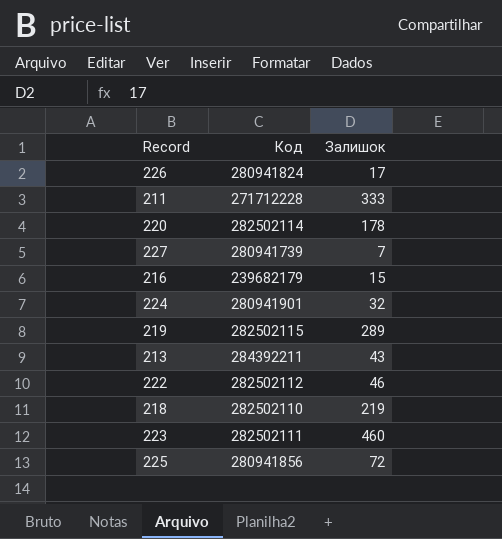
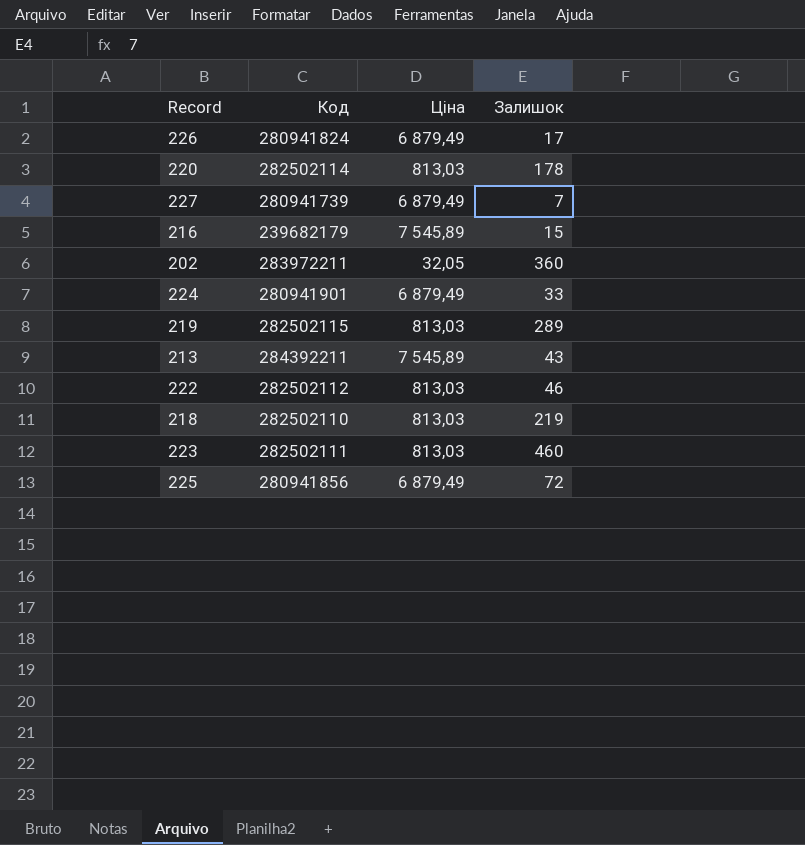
column Ціна | position: none -> 3
row 211: 271712228 | 333 -> none
row 202: none -> 283972211 | 32,05 | 360
224 | Залишок: 32 -> 33

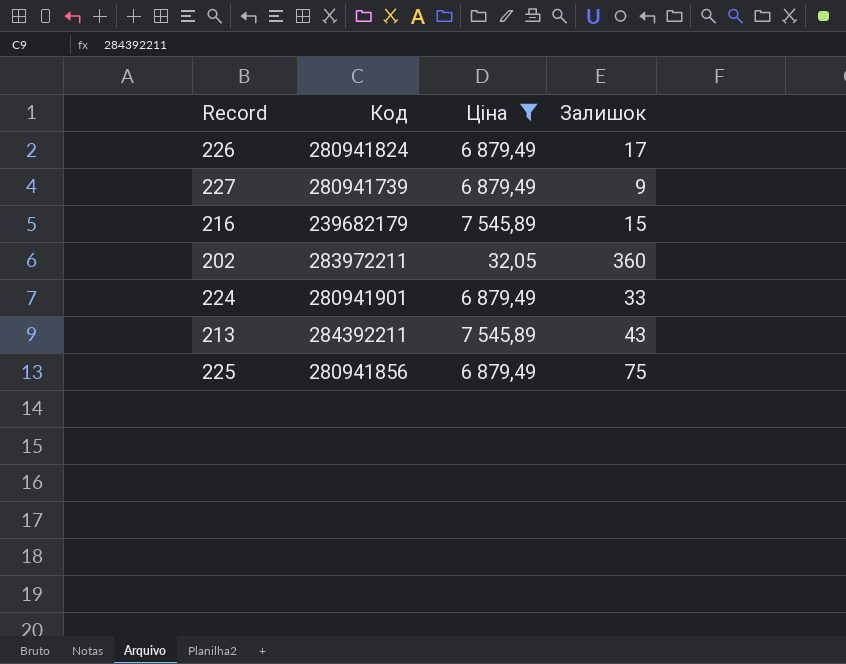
filter: none -> Ціна != 813,03
227 | Залишок: 7 -> 9
225 | Залишок: 72 -> 75

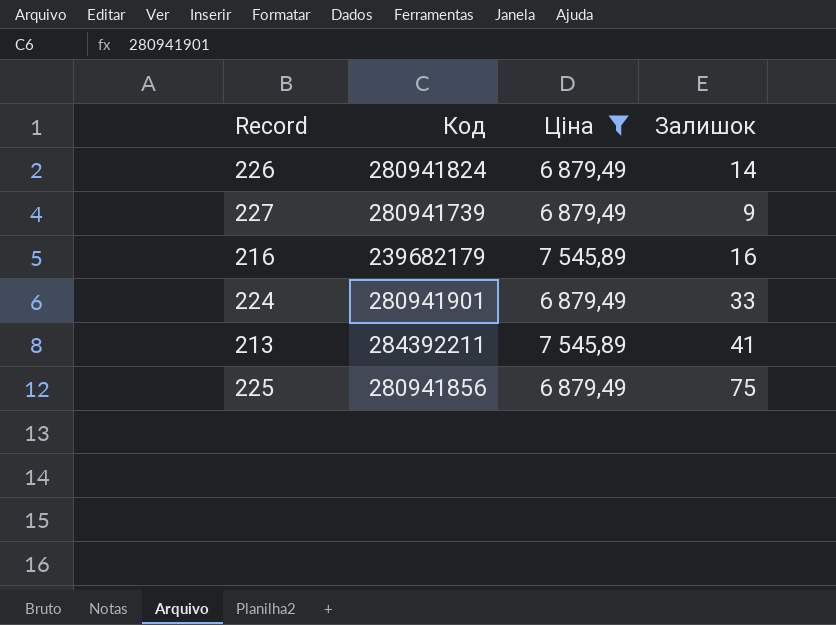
row 202: 283972211 | 32,05 | 360 -> none
226 | Залишок: 17 -> 14
216 | Залишок: 15 -> 16
213 | Залишок: 43 -> 41

